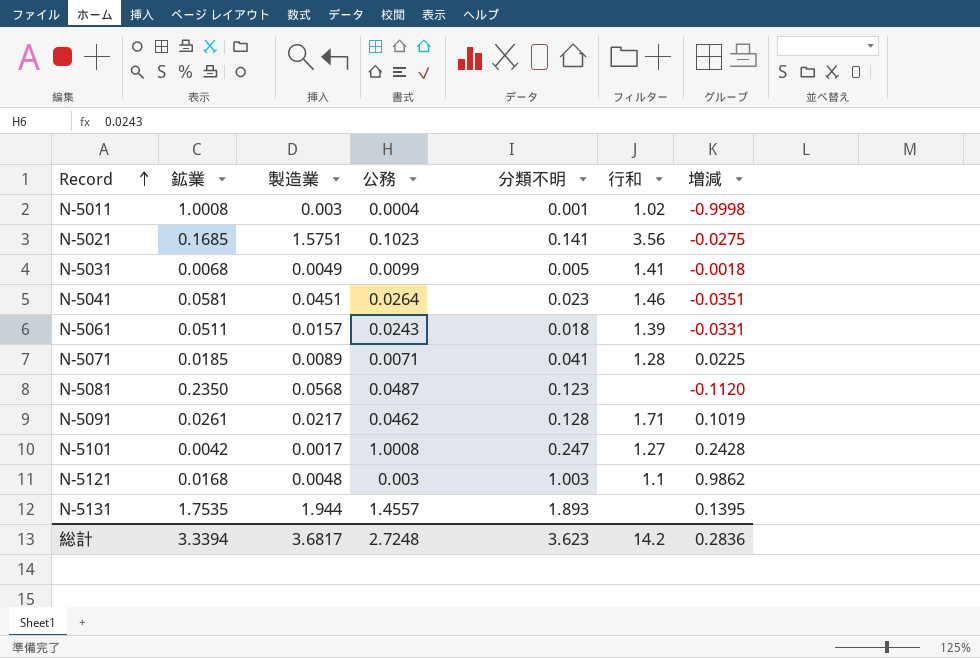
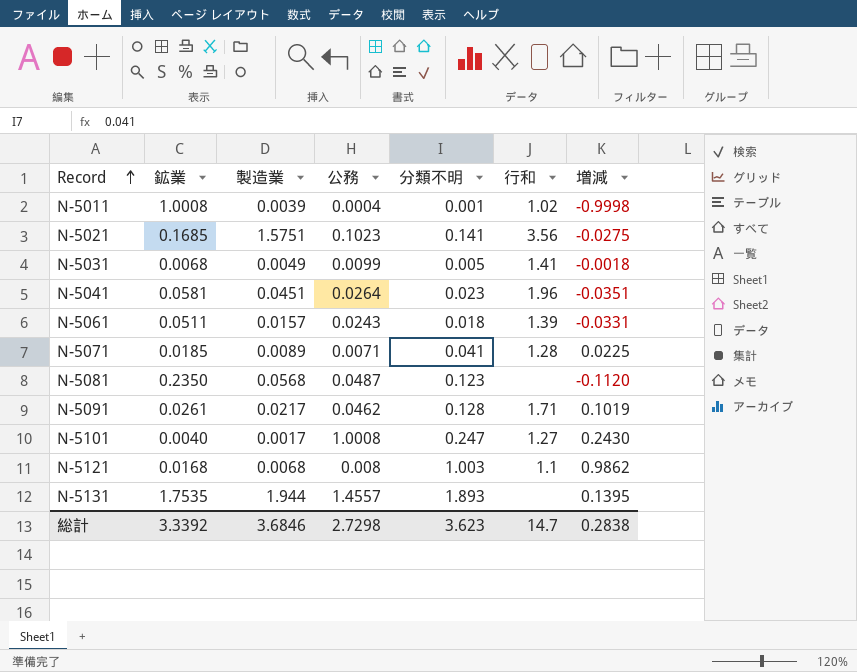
N-5011 | 製造業: 0.003 -> 0.0039
N-5041 | 行和: 1.46 -> 1.96
N-5101 | 鉱業: 0.0042 -> 0.0040
N-5101 | 増減: 0.2428 -> 0.2430
N-5121 | 製造業: 0.0048 -> 0.0068
N-5121 | 公務: 0.003 -> 0.008
総計 | 鉱業: 3.3394 -> 3.3392
総計 | 製造業: 3.6817 -> 3.6846
総計 | 公務: 2.7248 -> 2.7298
総計 | 行和: 14.2 -> 14.7
総計 | 増減: 0.2836 -> 0.2838

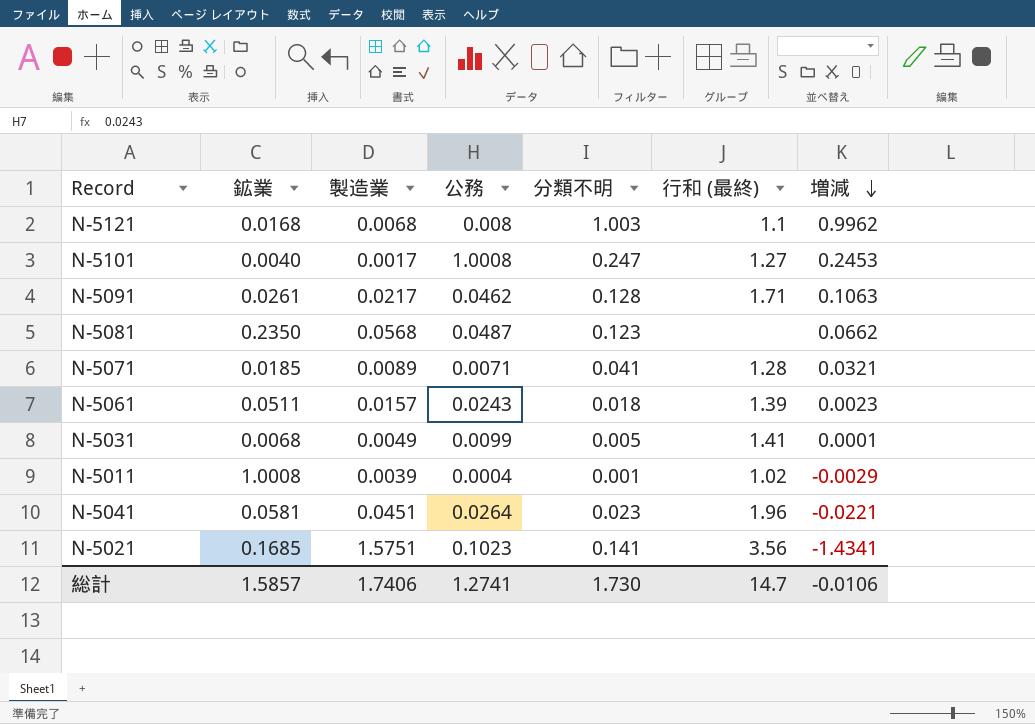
row order: Record ascending -> 増減 descending
column name: 行和 -> 行和 (最終)
column 増減 | formula: [分類不明] - [鉱業] -> [分類不明] - [製造業]
row N-5131: 1.7535 | 1.944 | 1.4557 | 1.893 | none | 0.1395 -> none
総計 | 鉱業: 3.3392 -> 1.5857
総計 | 製造業: 3.6846 -> 1.7406
総計 | 公務: 2.7298 -> 1.2741
総計 | 分類不明: 3.623 -> 1.730
総計 | 増減: 0.2838 -> -0.0106

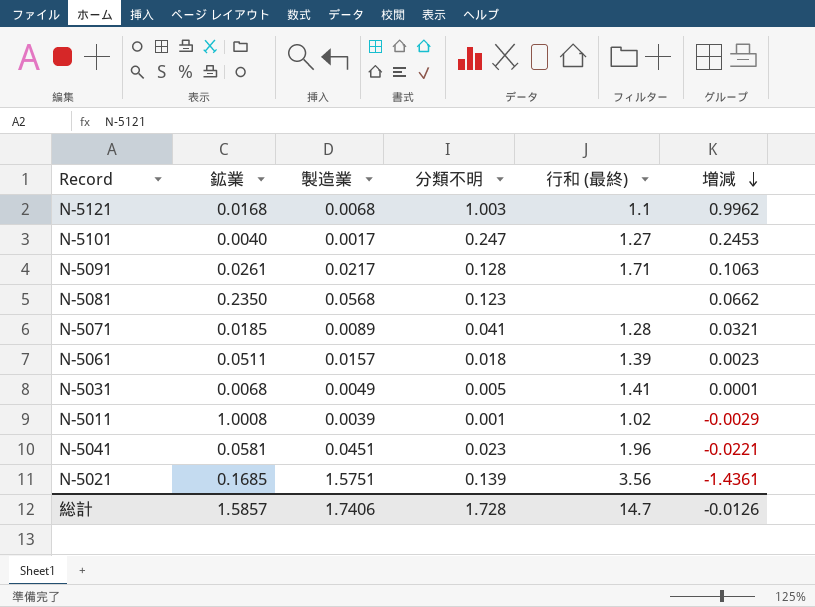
column 公務 | position: 4 -> none
N-5021 | 分類不明: 0.141 -> 0.139
N-5021 | 増減: -1.4341 -> -1.4361
総計 | 分類不明: 1.730 -> 1.728
総計 | 増減: -0.0106 -> -0.0126

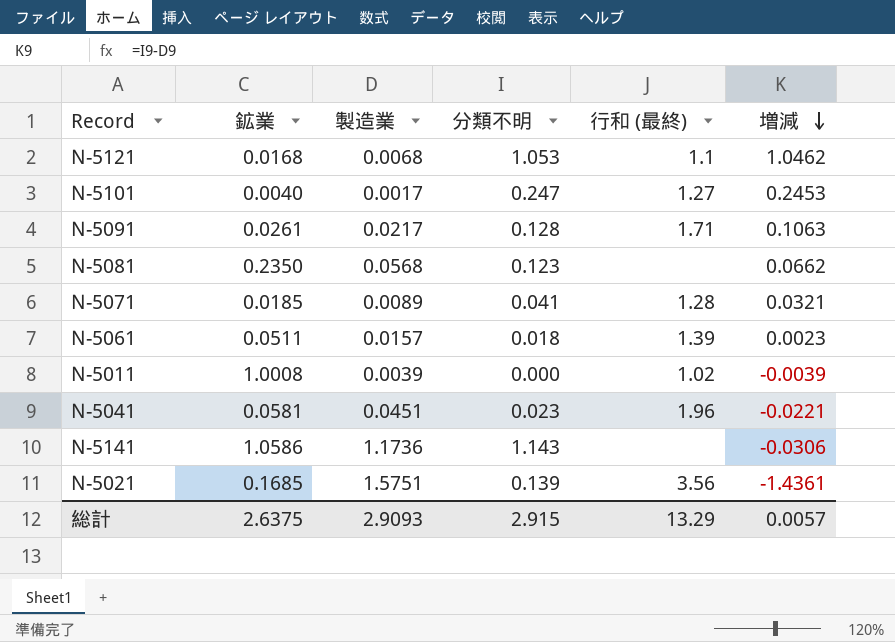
row N-5031: 0.0068 | 0.0049 | 0.005 | 1.41 | 0.0001 -> none
N-5121 | 分類不明: 1.003 -> 1.053
N-5121 | 増減: 0.9962 -> 1.0462
N-5011 | 分類不明: 0.001 -> 0.000
N-5011 | 増減: -0.0029 -> -0.0039
row N-5141: none -> 1.0586 | 1.1736 | 1.143 | none | -0.0306
総計 | 鉱業: 1.5857 -> 2.6375
総計 | 製造業: 1.7406 -> 2.9093
総計 | 分類不明: 1.728 -> 2.915
総計 | 行和 (最終): 14.7 -> 13.29
総計 | 増減: -0.0126 -> 0.0057

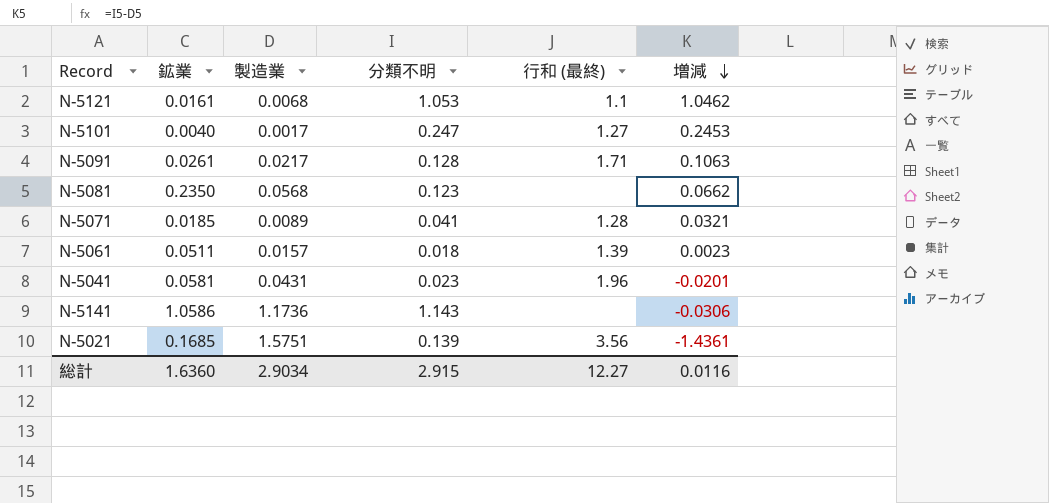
row N-5011: 1.0008 | 0.0039 | 0.000 | 1.02 | -0.0039 -> none
N-5121 | 鉱業: 0.0168 -> 0.0161
N-5041 | 製造業: 0.0451 -> 0.0431
N-5041 | 増減: -0.0221 -> -0.0201
総計 | 鉱業: 2.6375 -> 1.6360
総計 | 製造業: 2.9093 -> 2.9034
総計 | 行和 (最終): 13.29 -> 12.27
総計 | 増減: 0.0057 -> 0.0116

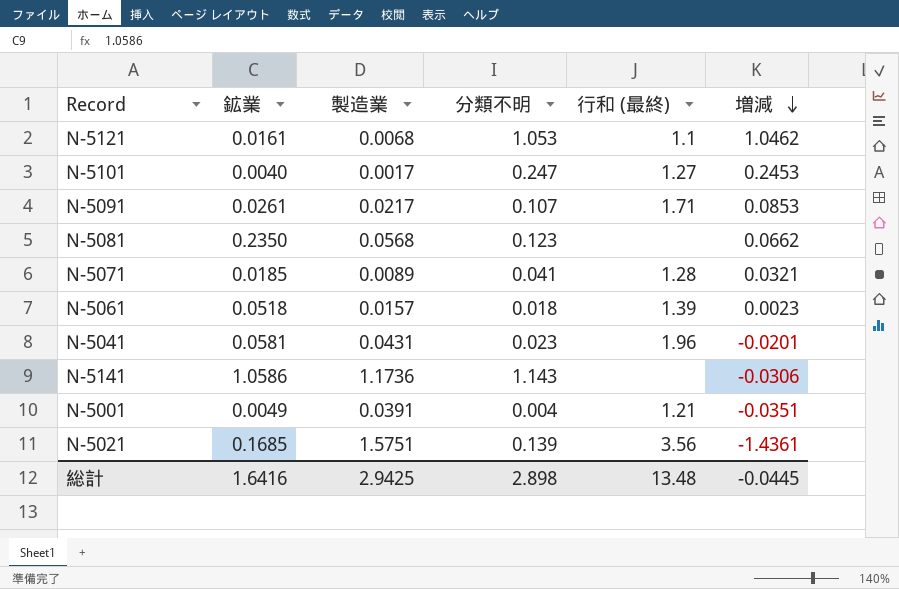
N-5091 | 分類不明: 0.128 -> 0.107
N-5091 | 増減: 0.1063 -> 0.0853
N-5061 | 鉱業: 0.0511 -> 0.0518
row N-5001: none -> 0.0049 | 0.0391 | 0.004 | 1.21 | -0.0351
総計 | 鉱業: 1.6360 -> 1.6416
総計 | 製造業: 2.9034 -> 2.9425
総計 | 分類不明: 2.915 -> 2.898
総計 | 行和 (最終): 12.27 -> 13.48
総計 | 増減: 0.0116 -> -0.0445

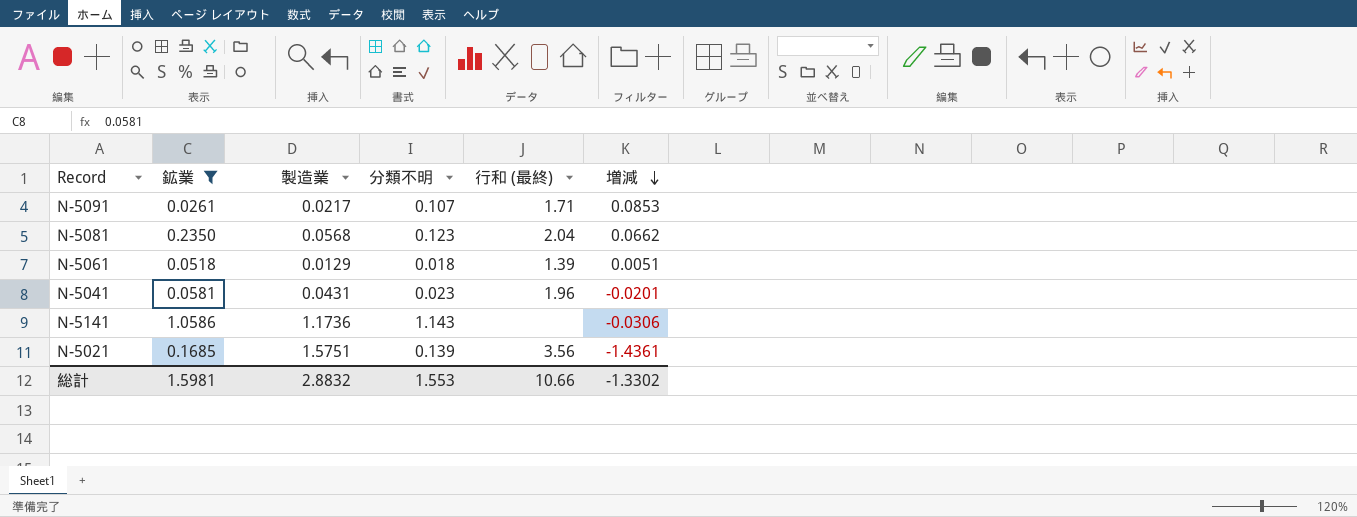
filter: none -> 鉱業 >= 0.0261
N-5081 | 行和 (最終): none -> 2.04
N-5061 | 製造業: 0.0157 -> 0.0129
N-5061 | 増減: 0.0023 -> 0.0051
総計 | 鉱業: 1.6416 -> 1.5981
総計 | 製造業: 2.9425 -> 2.8832
総計 | 分類不明: 2.898 -> 1.553
総計 | 行和 (最終): 13.48 -> 10.66
総計 | 増減: -0.0445 -> -1.3302

